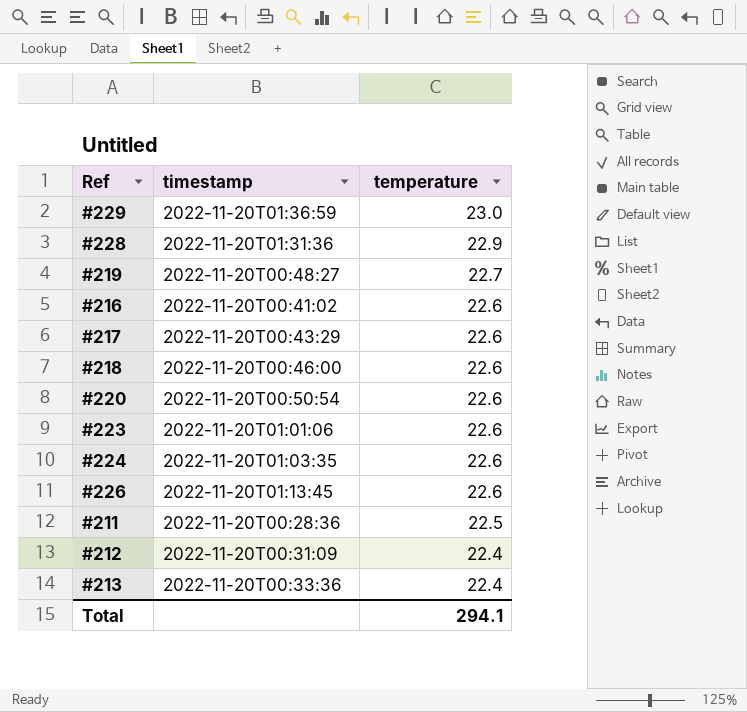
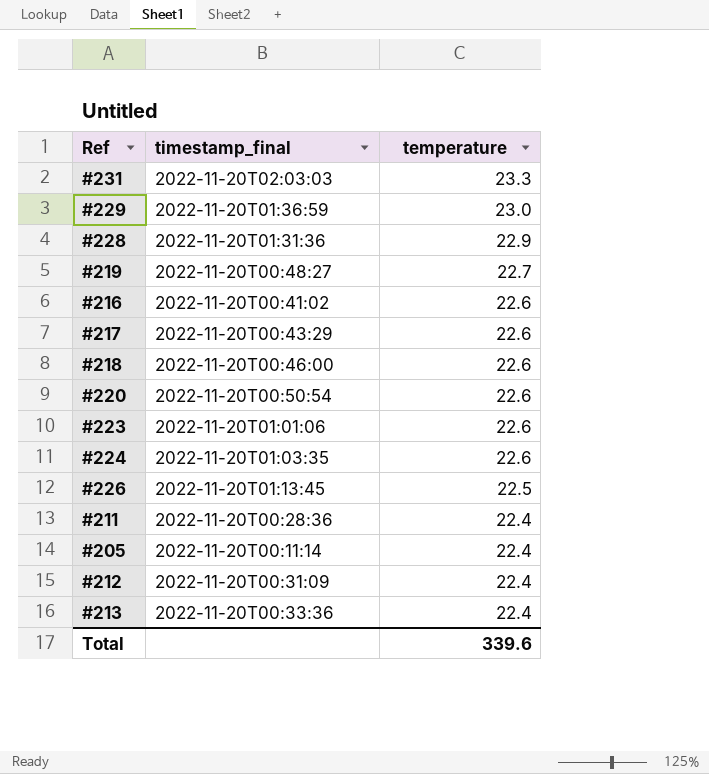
column name: timestamp -> timestamp_final
row #231: none -> 2022-11-20T02:03:03 | 23.3
#226 | temperature: 22.6 -> 22.5
#211 | temperature: 22.5 -> 22.4
row #205: none -> 2022-11-20T00:11:14 | 22.4
Total | temperature: 294.1 -> 339.6

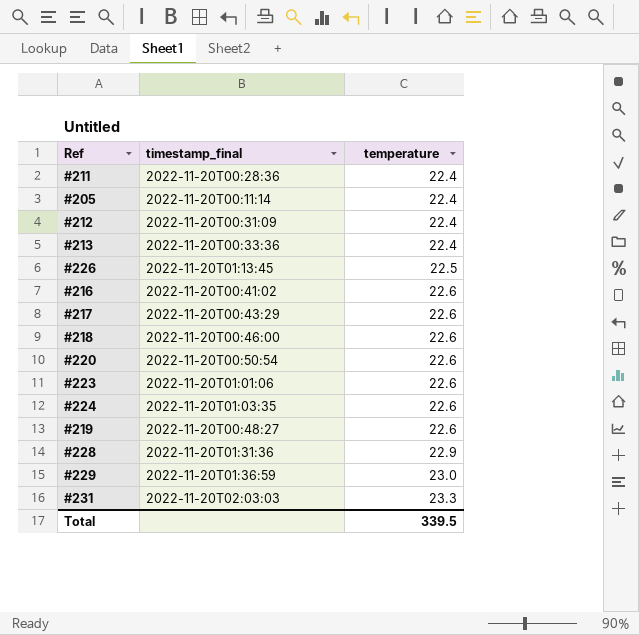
row order: temperature descending -> temperature ascending
#219 | temperature: 22.7 -> 22.6
Total | temperature: 339.6 -> 339.5

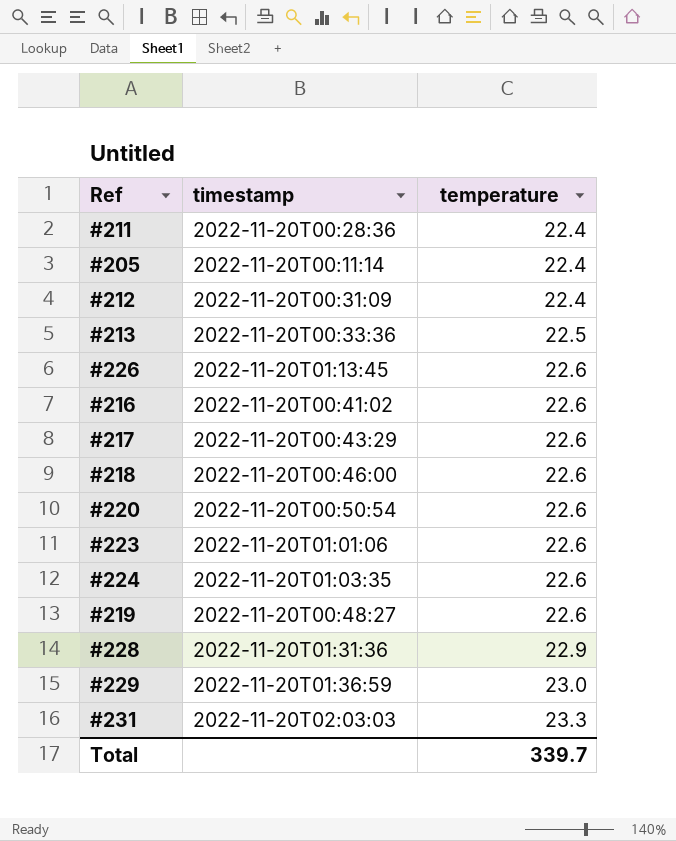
column name: timestamp_final -> timestamp
#213 | temperature: 22.4 -> 22.5
#226 | temperature: 22.5 -> 22.6
Total | temperature: 339.5 -> 339.7

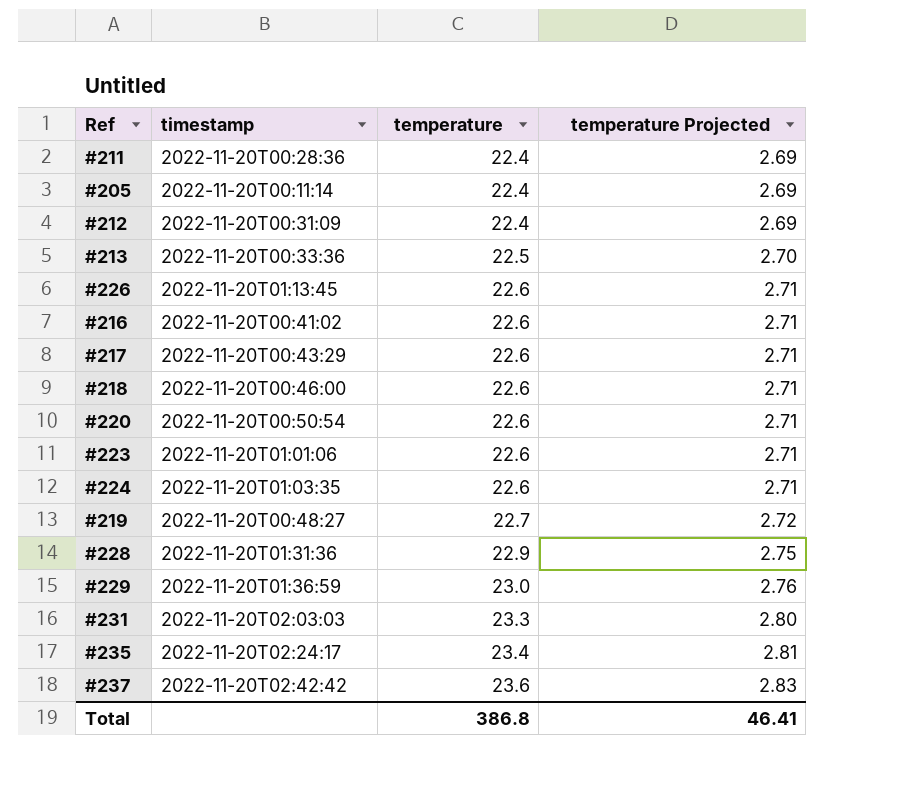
column temperature Projected | formula: none -> [temperature] * 0.12
#219 | temperature: 22.6 -> 22.7
row #235: none -> 2022-11-20T02:24:17 | 23.4 | 2.81
row #237: none -> 2022-11-20T02:42:42 | 23.6 | 2.83
Total | temperature: 339.7 -> 386.8

